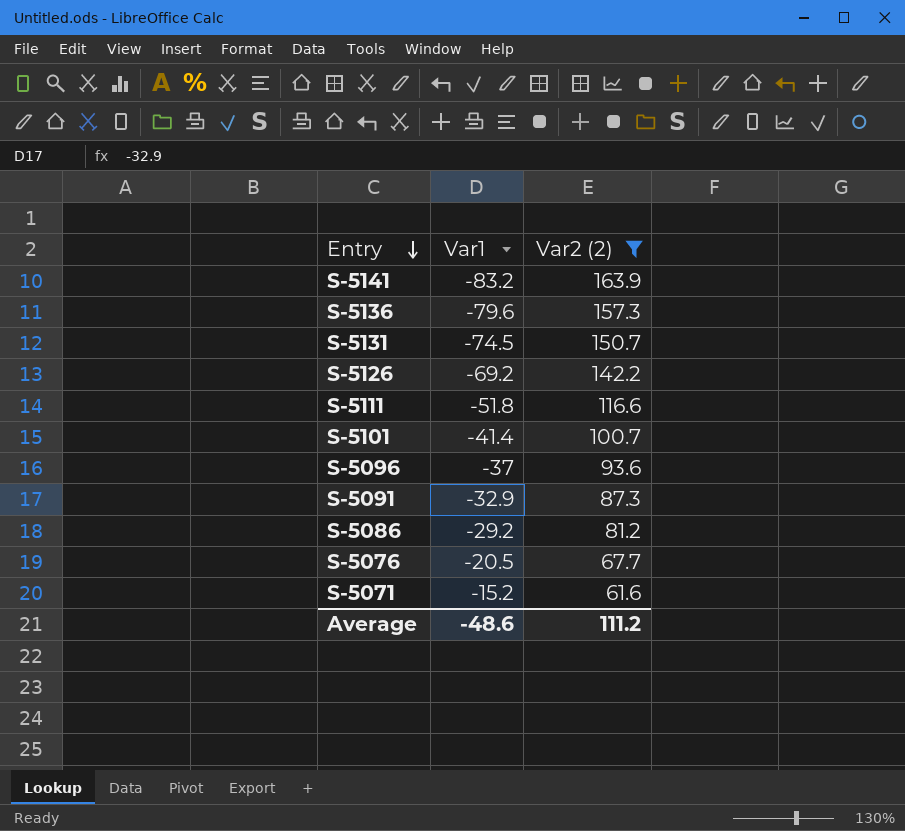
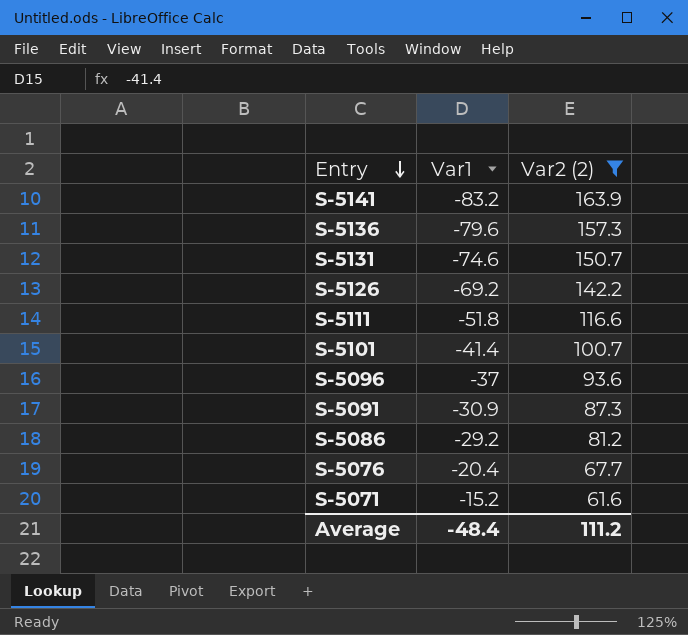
S-5131 | Var1: -74.5 -> -74.6
S-5091 | Var1: -32.9 -> -30.9
S-5076 | Var1: -20.5 -> -20.4
Average | Var1: -48.6 -> -48.4

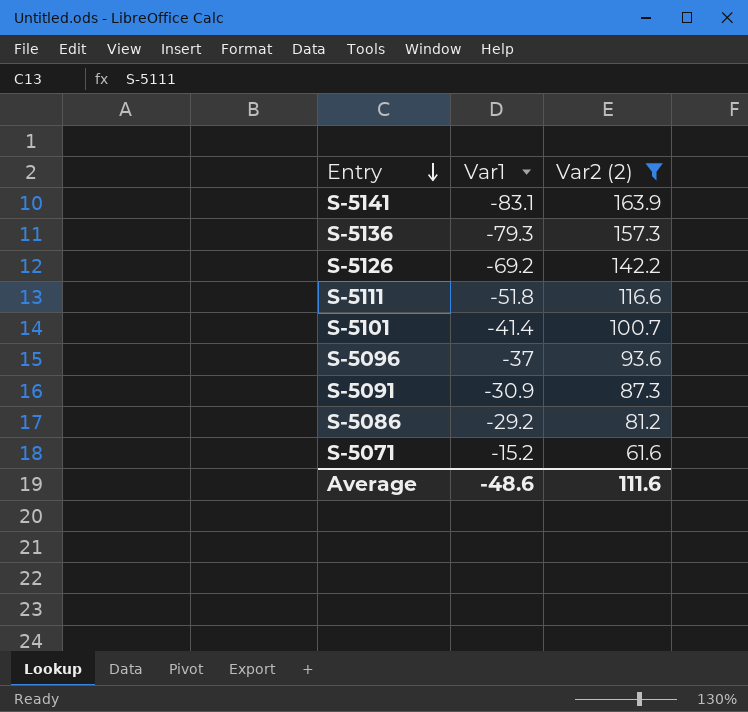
row S-5131: -74.6 | 150.7 -> none
row S-5076: -20.4 | 67.7 -> none
S-5141 | Var1: -83.2 -> -83.1
S-5136 | Var1: -79.6 -> -79.3
Average | Var1: -48.4 -> -48.6
Average | Var2 (2): 111.2 -> 111.6

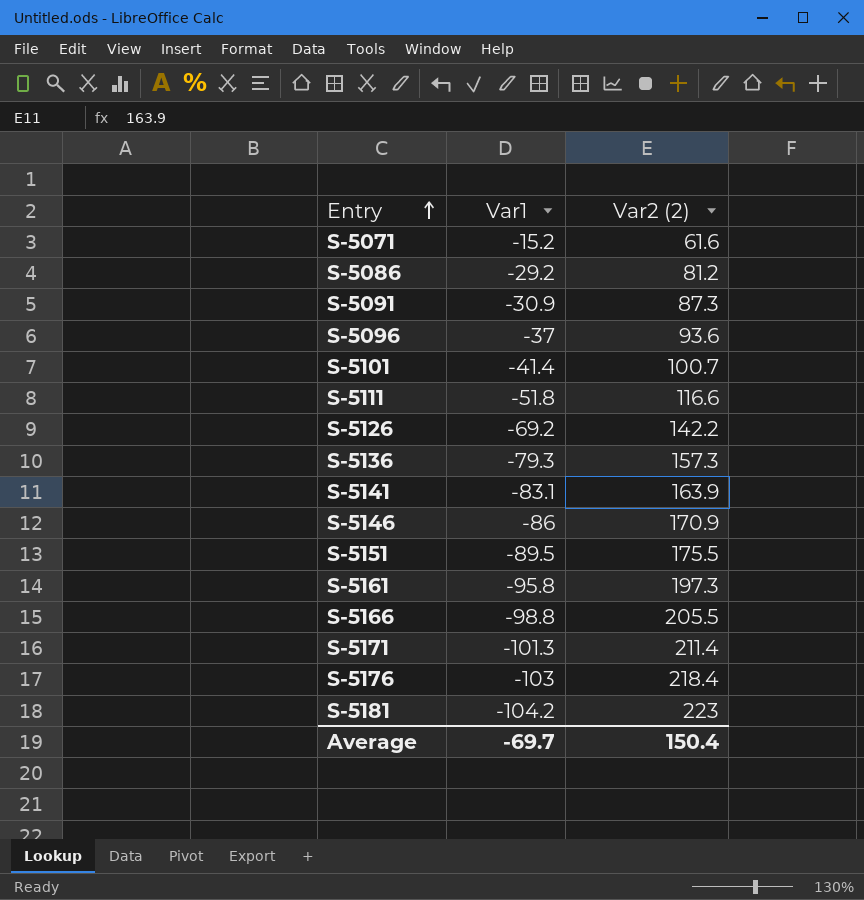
filter: Var2 (2) <= 163.9 -> none
row order: Entry descending -> Entry ascending
Average | Var1: -48.6 -> -69.7
Average | Var2 (2): 111.6 -> 150.4

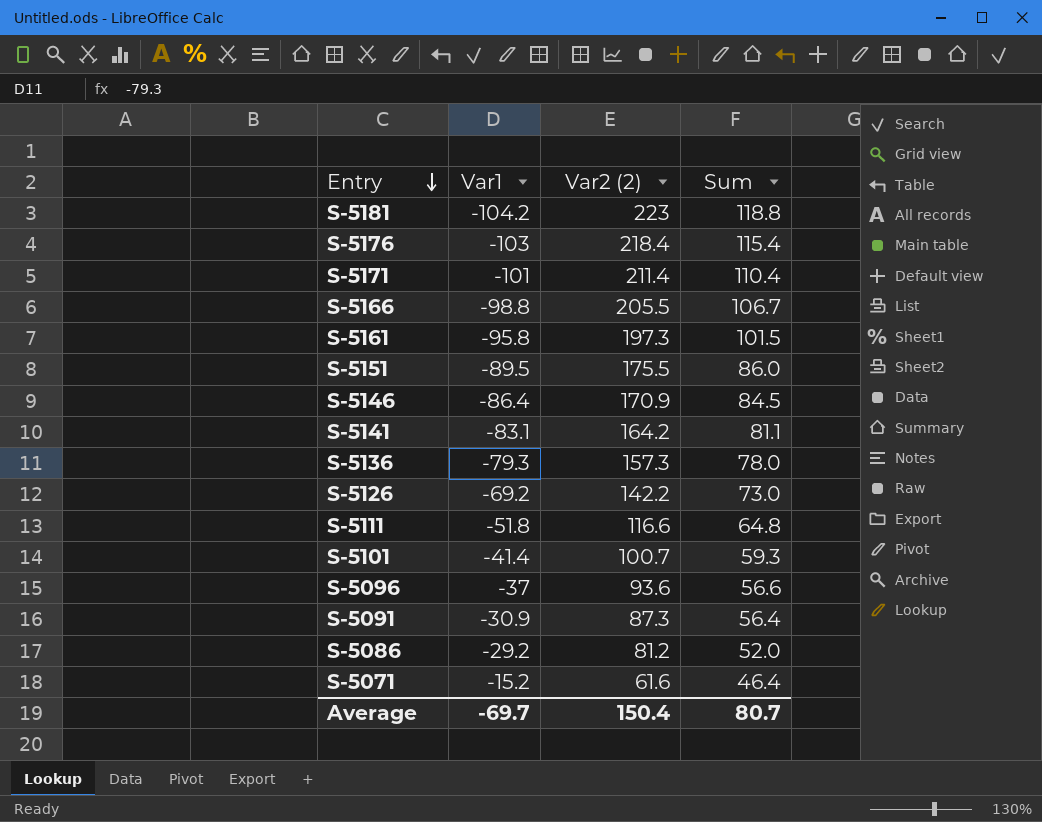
row order: Entry ascending -> Entry descending
column Sum | formula: none -> [Var1] + [Var2 (2)]
S-5171 | Var1: -101.3 -> -101
S-5146 | Var1: -86 -> -86.4
S-5141 | Var2 (2): 163.9 -> 164.2

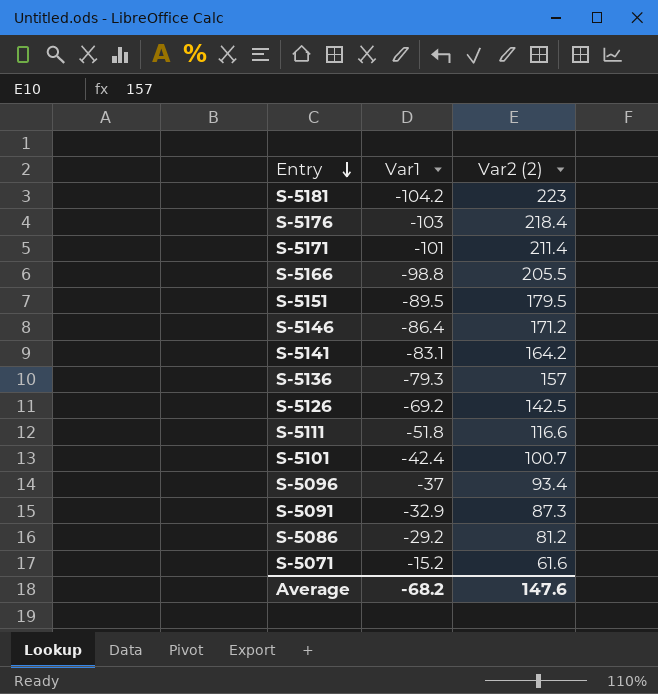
column Sum | formula: [Var1] + [Var2 (2)] -> none
row S-5161: -95.8 | 197.3 | 101.5 -> none
S-5151 | Var2 (2): 175.5 -> 179.5
S-5146 | Var2 (2): 170.9 -> 171.2
S-5136 | Var2 (2): 157.3 -> 157
S-5126 | Var2 (2): 142.2 -> 142.5
S-5101 | Var1: -41.4 -> -42.4
S-5096 | Var2 (2): 93.6 -> 93.4
S-5091 | Var1: -30.9 -> -32.9
Average | Var1: -69.7 -> -68.2
Average | Var2 (2): 150.4 -> 147.6

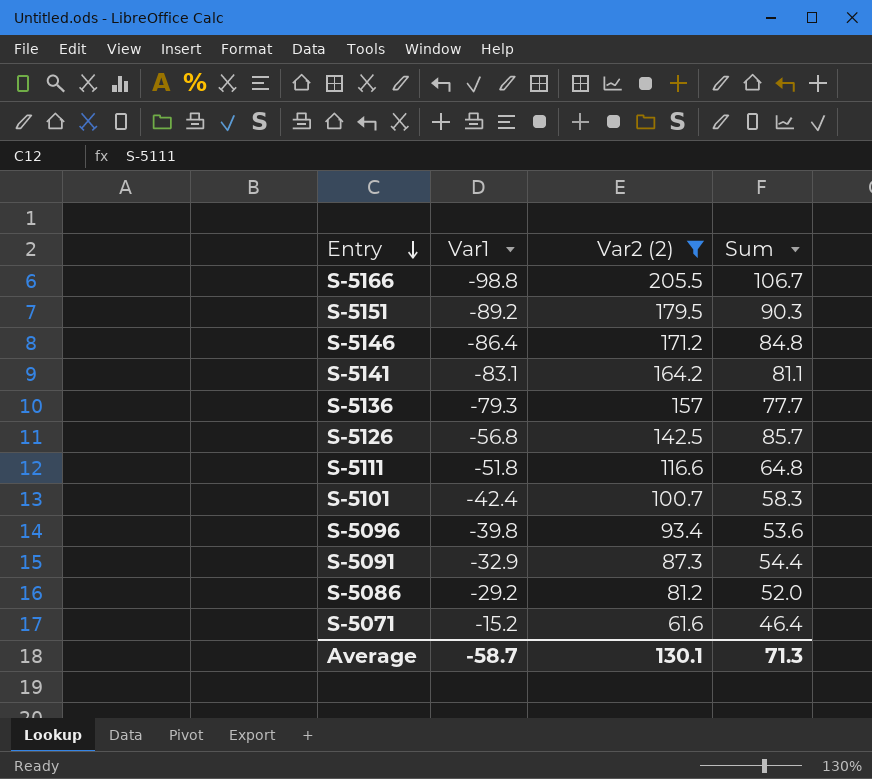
filter: none -> Var2 (2) <= 205.5
column Sum | formula: none -> [Var1] + [Var2 (2)]
S-5151 | Var1: -89.5 -> -89.2
S-5126 | Var1: -69.2 -> -56.8
S-5096 | Var1: -37 -> -39.8
Average | Var1: -68.2 -> -58.7
Average | Var2 (2): 147.6 -> 130.1

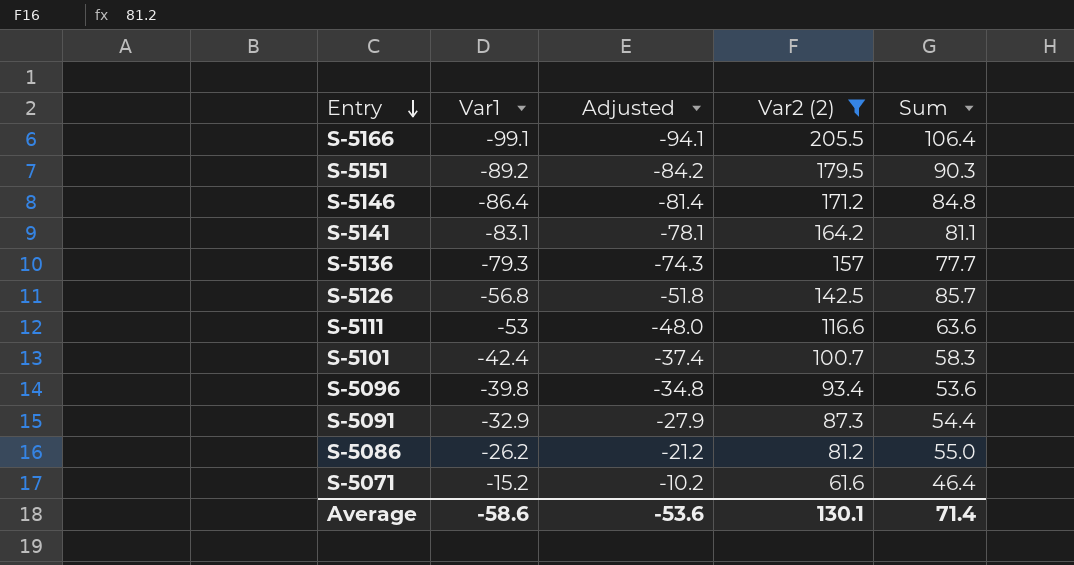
column Adjusted | formula: none -> [Var1] + 5
S-5166 | Var1: -98.8 -> -99.1
S-5166 | Sum: 106.7 -> 106.4
S-5111 | Var1: -51.8 -> -53
S-5111 | Sum: 64.8 -> 63.6
S-5086 | Var1: -29.2 -> -26.2
S-5086 | Sum: 52.0 -> 55.0
Average | Var1: -58.7 -> -58.6
Average | Sum: 71.3 -> 71.4

